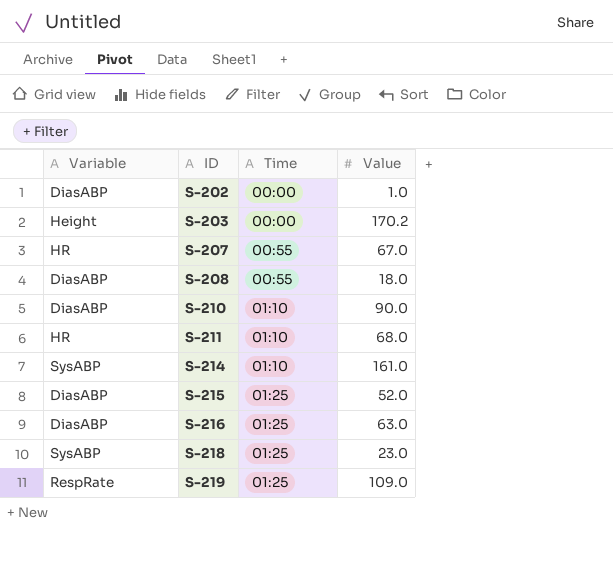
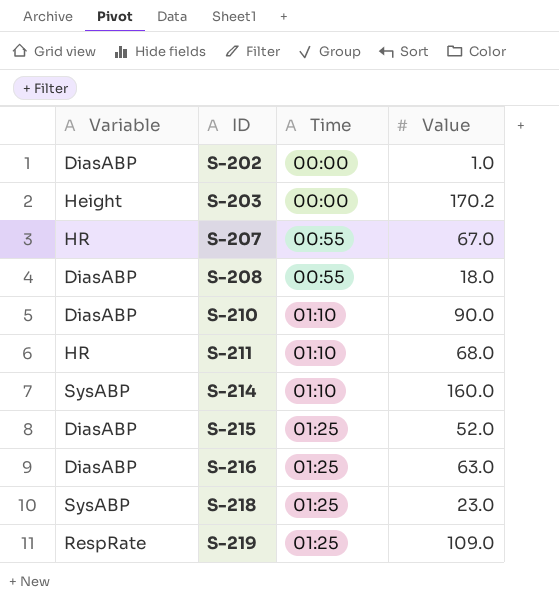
S-214 | Value: 161.0 -> 160.0

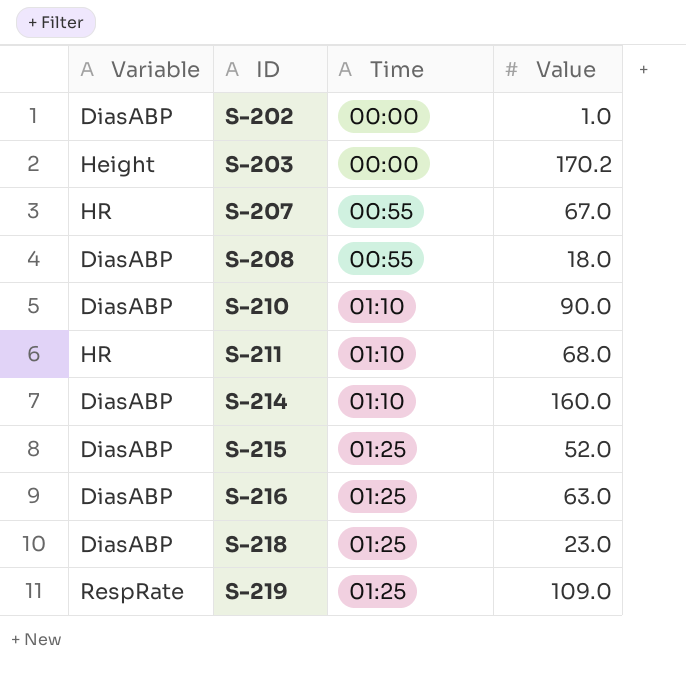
S-214 | Variable: SysABP -> DiasABP
S-218 | Variable: SysABP -> DiasABP

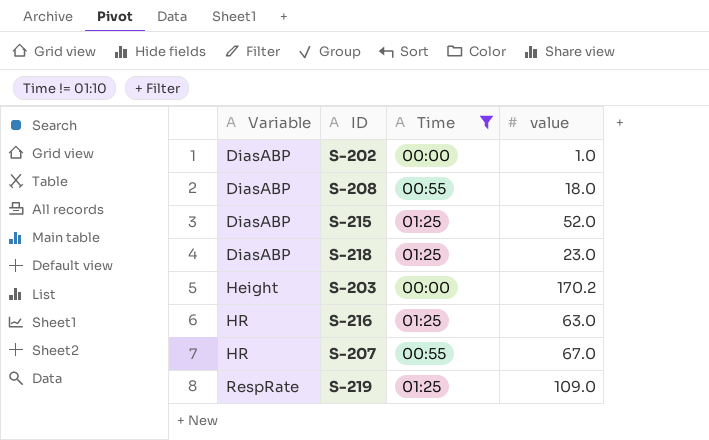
filter: none -> Time != 01:10
row order: ID ascending -> Variable ascending
column name: Value -> value
S-216 | Variable: DiasABP -> HR

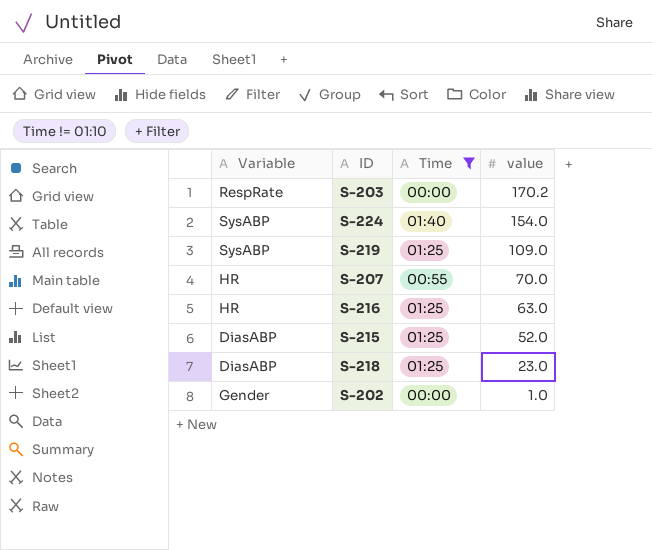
row order: Variable ascending -> value descending
row S-208: DiasABP | 00:55 | 18.0 -> none
S-203 | Variable: Height -> RespRate
row S-224: none -> SysABP | 01:40 | 154.0
S-219 | Variable: RespRate -> SysABP
S-207 | value: 67.0 -> 70.0
S-202 | Variable: DiasABP -> Gender

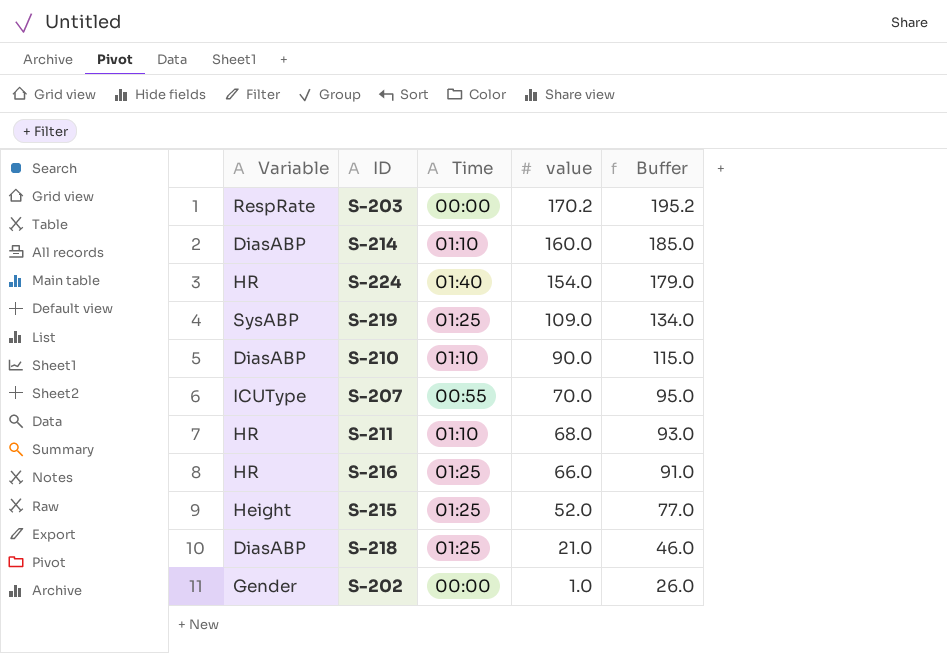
filter: Time != 01:10 -> none
column Buffer | formula: none -> [value] + 25
S-224 | Variable: SysABP -> HR
S-207 | Variable: HR -> ICUType
S-216 | value: 63.0 -> 66.0
S-215 | Variable: DiasABP -> Height
S-218 | value: 23.0 -> 21.0

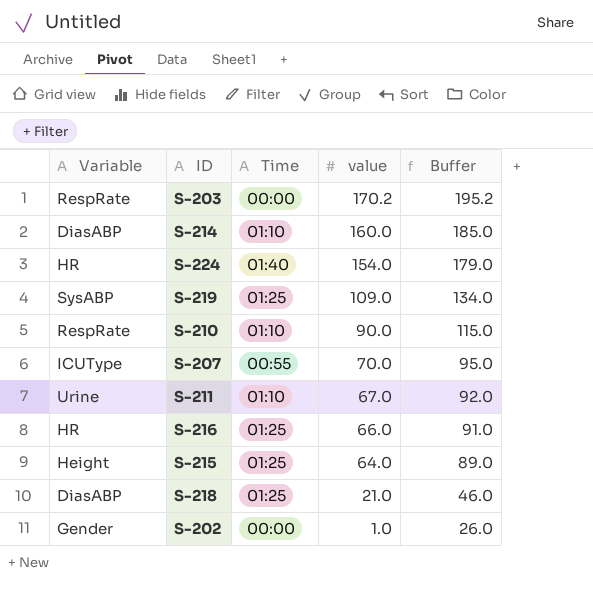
S-210 | Variable: DiasABP -> RespRate
S-211 | Variable: HR -> Urine
S-211 | value: 68.0 -> 67.0
S-211 | Buffer: 93.0 -> 92.0
S-215 | value: 52.0 -> 64.0
S-215 | Buffer: 77.0 -> 89.0

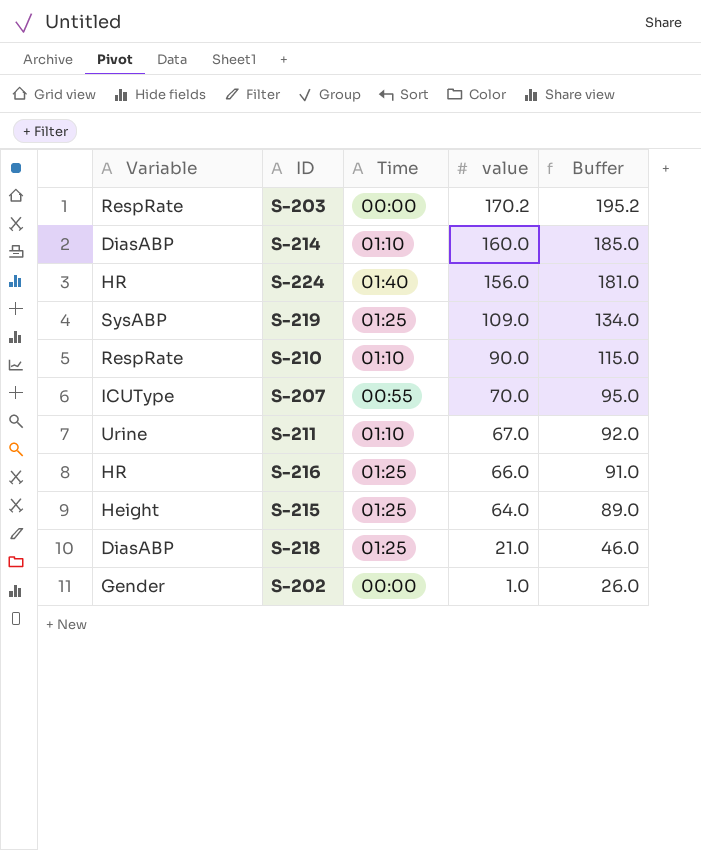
S-224 | value: 154.0 -> 156.0
S-224 | Buffer: 179.0 -> 181.0

